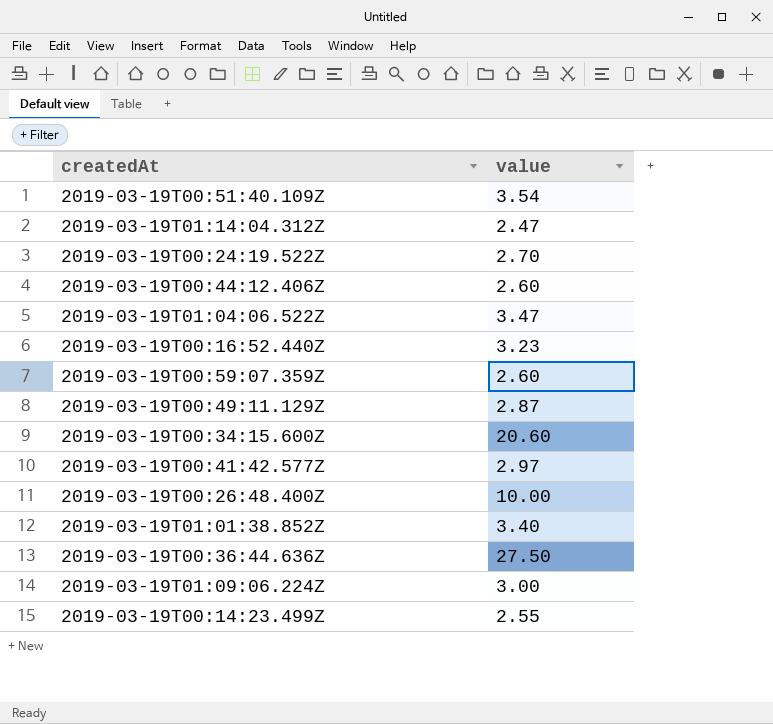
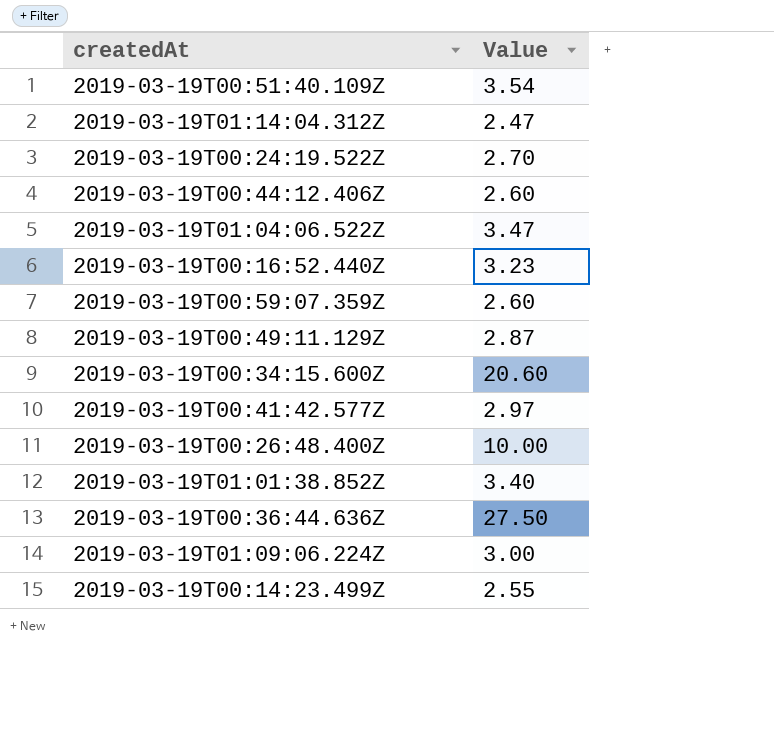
column name: value -> Value

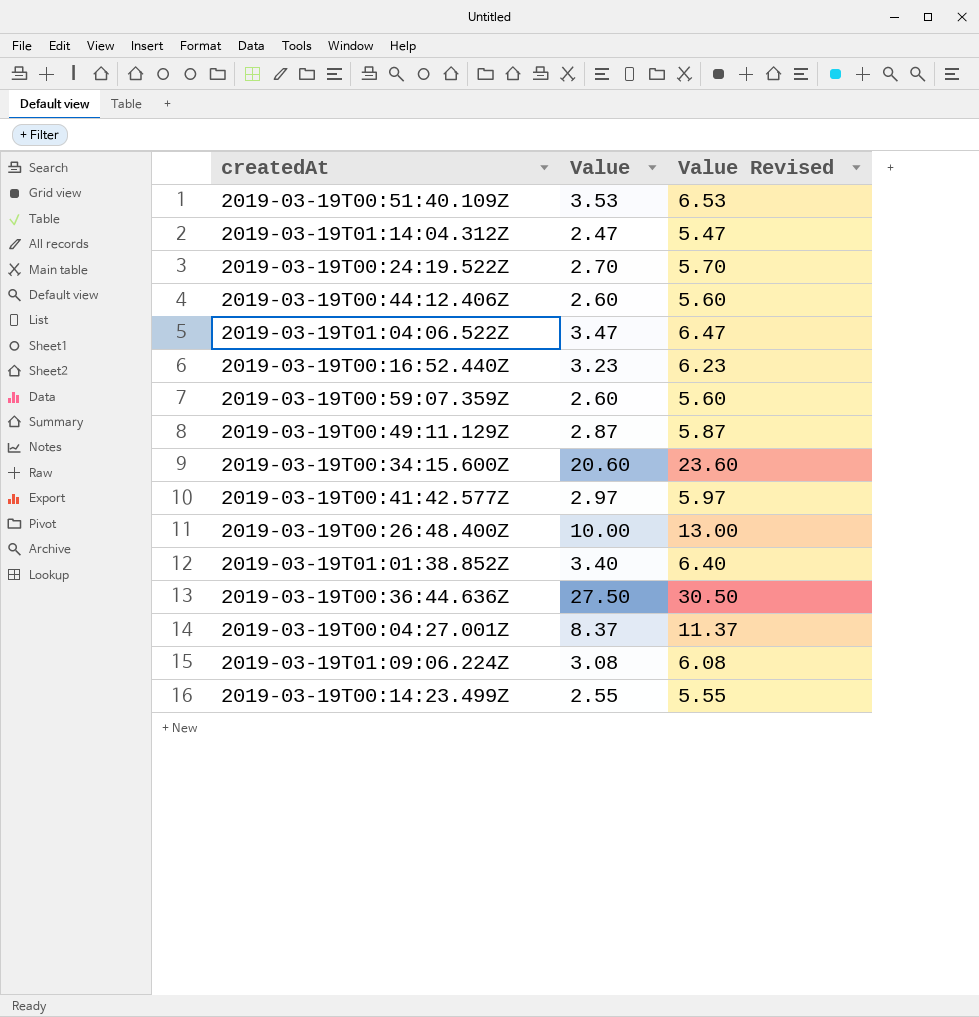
column Value Revised | formula: none -> [Value] + 3
2019-03-19T00:51:40.109Z | Value: 3.54 -> 3.53
row 2019-03-19T00:04:27.001Z: none -> 8.37 | 11.37
2019-03-19T01:09:06.224Z | Value: 3.00 -> 3.08

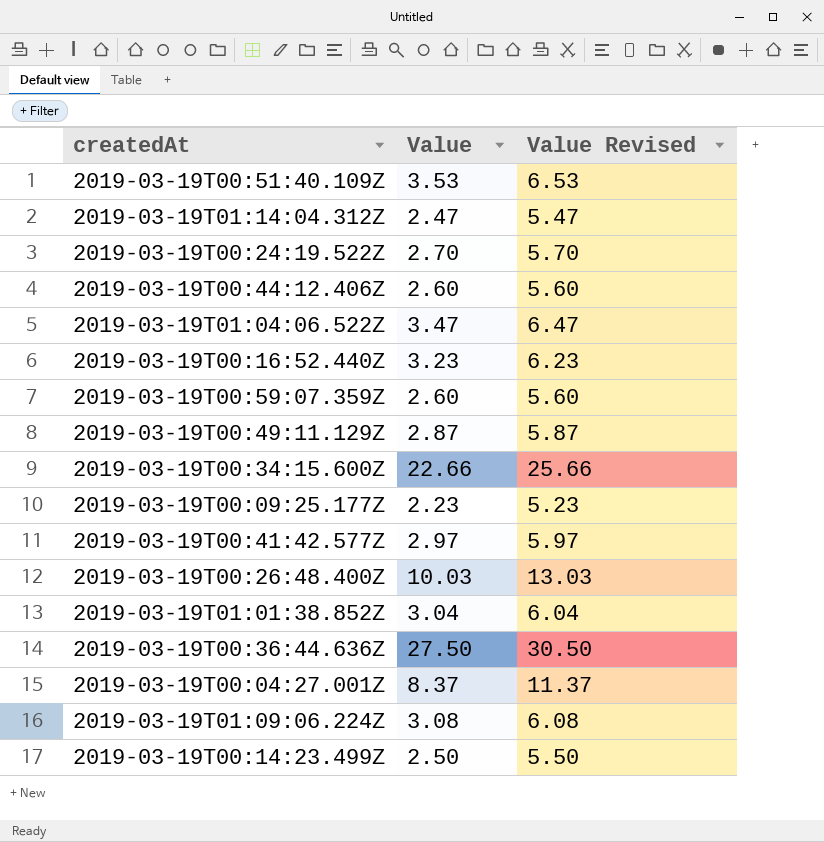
2019-03-19T00:34:15.600Z | Value: 20.60 -> 22.66
2019-03-19T00:34:15.600Z | Value Revised: 23.60 -> 25.66
row 2019-03-19T00:09:25.177Z: none -> 2.23 | 5.23
2019-03-19T00:26:48.400Z | Value: 10.00 -> 10.03
2019-03-19T00:26:48.400Z | Value Revised: 13.00 -> 13.03
2019-03-19T01:01:38.852Z | Value: 3.40 -> 3.04
2019-03-19T01:01:38.852Z | Value Revised: 6.40 -> 6.04
2019-03-19T00:14:23.499Z | Value: 2.55 -> 2.50
2019-03-19T00:14:23.499Z | Value Revised: 5.55 -> 5.50

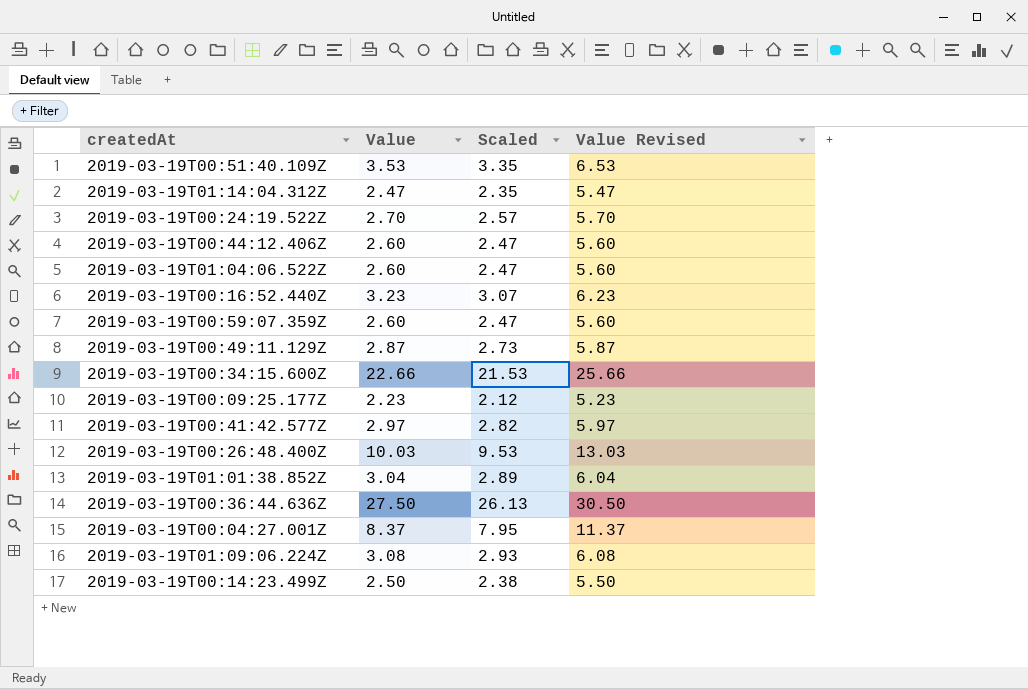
column Scaled | formula: none -> [Value] * 0.95
2019-03-19T01:04:06.522Z | Value: 3.47 -> 2.60
2019-03-19T01:04:06.522Z | Value Revised: 6.47 -> 5.60

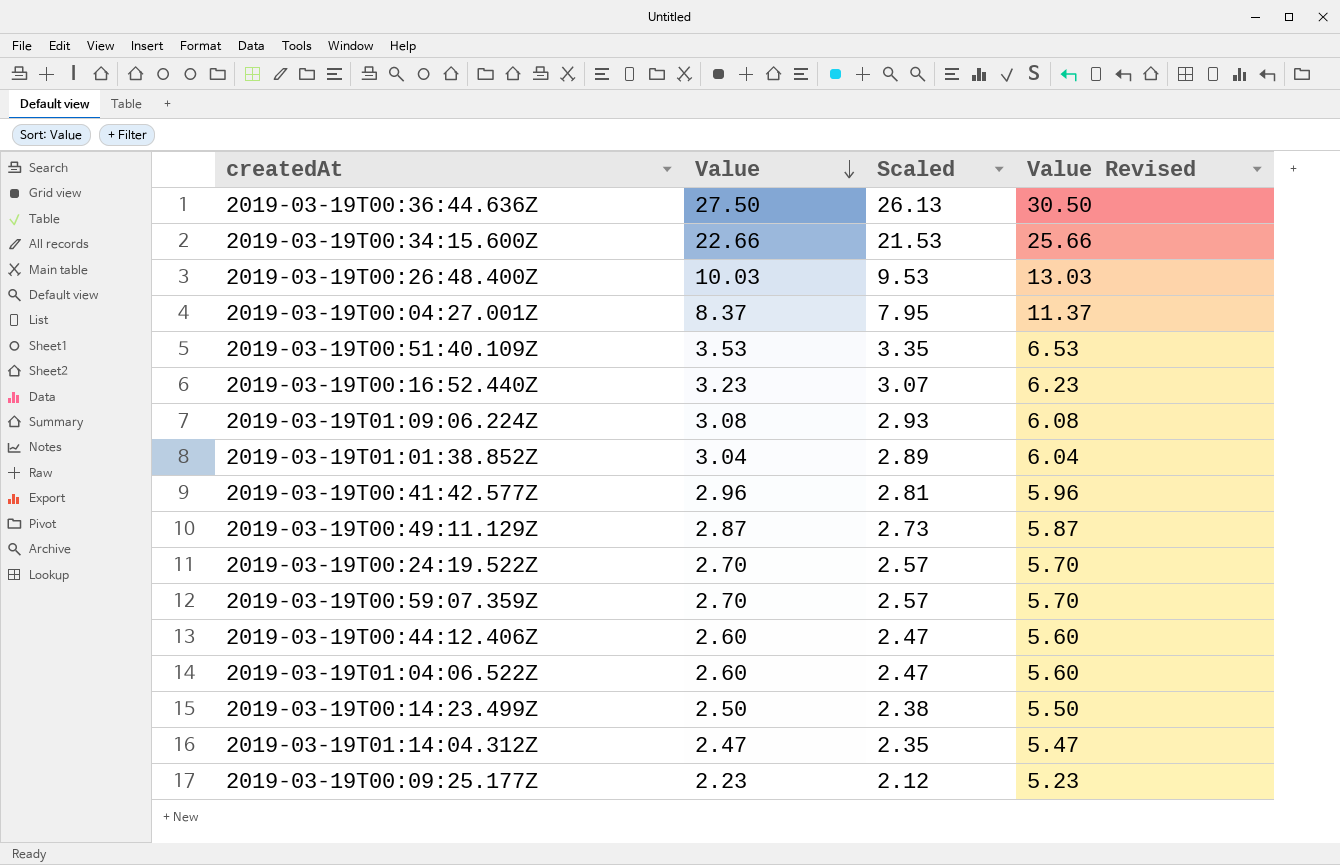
row order: none -> Value descending
2019-03-19T00:41:42.577Z | Value: 2.97 -> 2.96
2019-03-19T00:41:42.577Z | Scaled: 2.82 -> 2.81
2019-03-19T00:41:42.577Z | Value Revised: 5.97 -> 5.96
2019-03-19T00:59:07.359Z | Value: 2.60 -> 2.70
2019-03-19T00:59:07.359Z | Scaled: 2.47 -> 2.57
2019-03-19T00:59:07.359Z | Value Revised: 5.60 -> 5.70

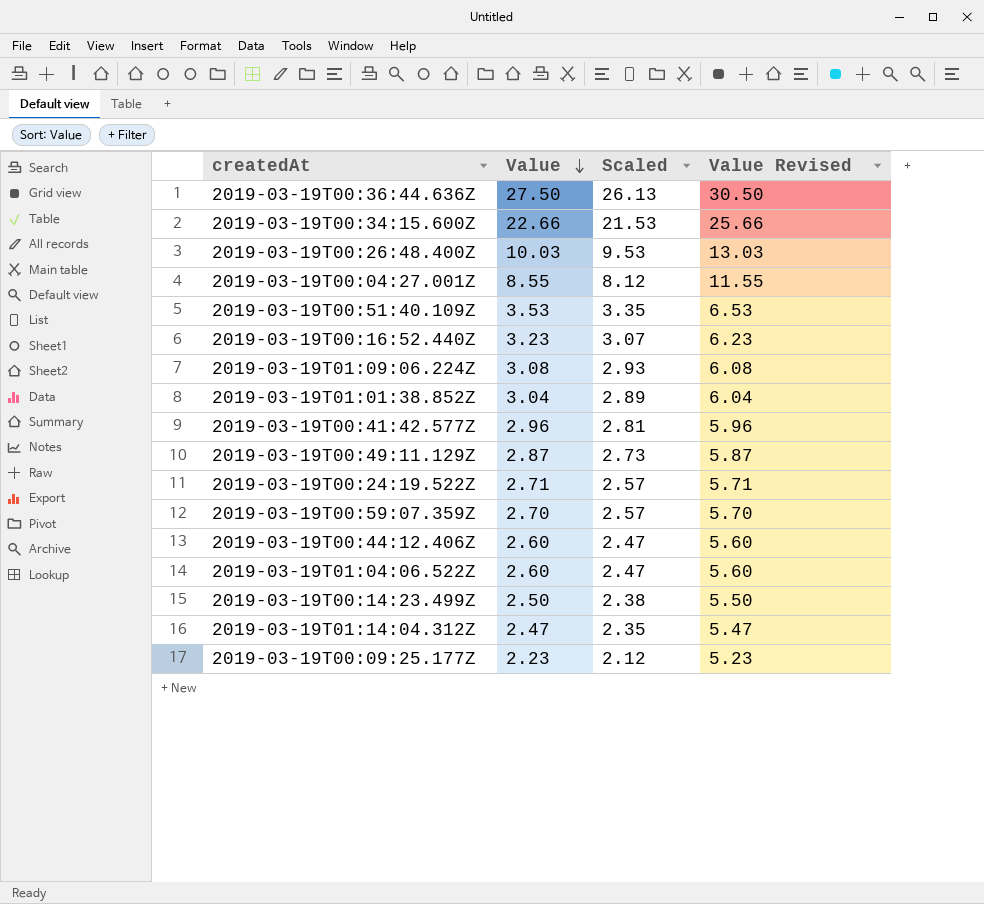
2019-03-19T00:04:27.001Z | Value: 8.37 -> 8.55
2019-03-19T00:04:27.001Z | Scaled: 7.95 -> 8.12
2019-03-19T00:04:27.001Z | Value Revised: 11.37 -> 11.55
2019-03-19T00:24:19.522Z | Value: 2.70 -> 2.71
2019-03-19T00:24:19.522Z | Value Revised: 5.70 -> 5.71

